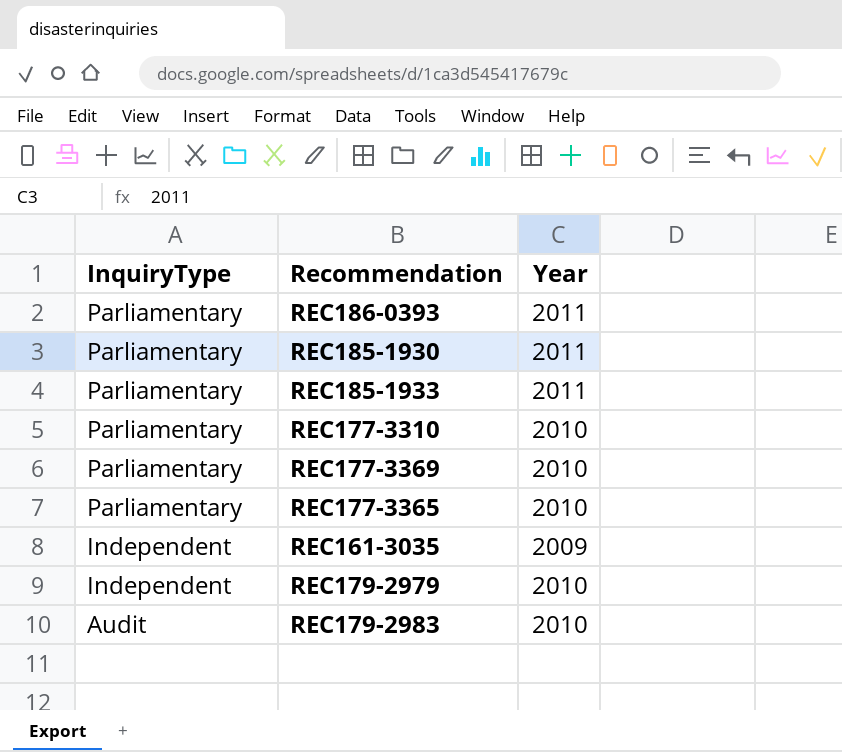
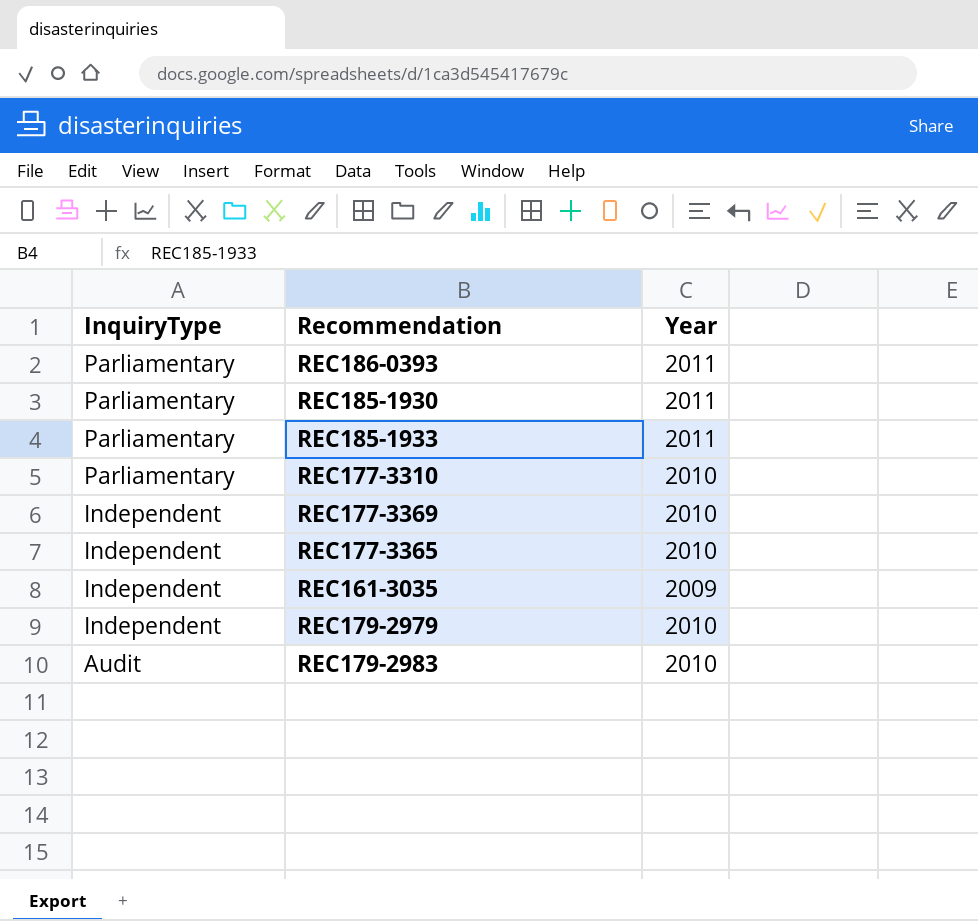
REC177-3369 | InquiryType: Parliamentary -> Independent
REC177-3365 | InquiryType: Parliamentary -> Independent

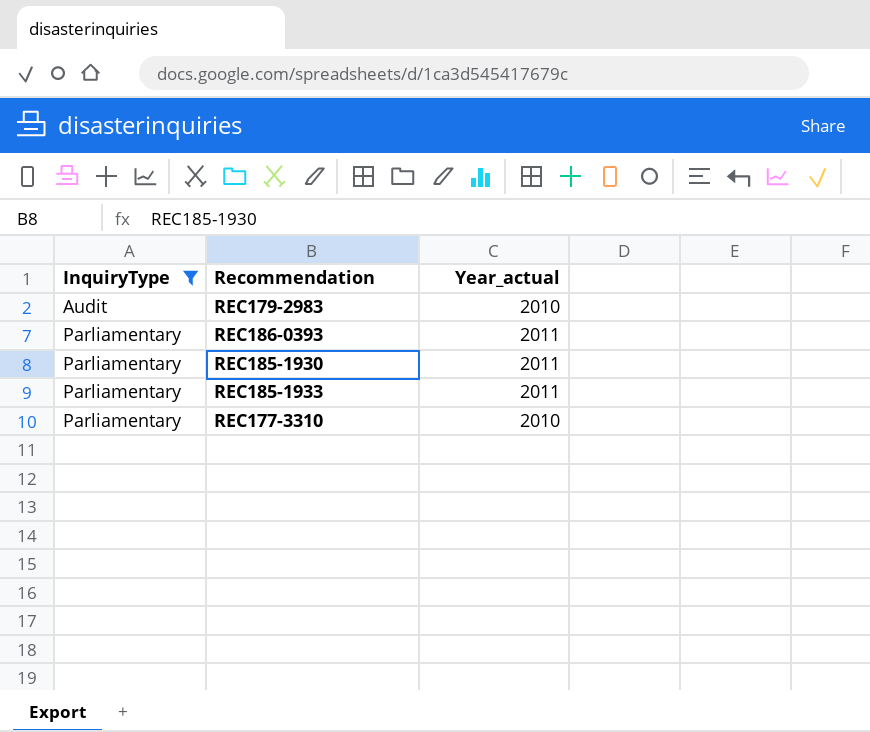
filter: none -> InquiryType != Independent
row order: InquiryType descending -> InquiryType ascending
column name: Year -> Year_actual

